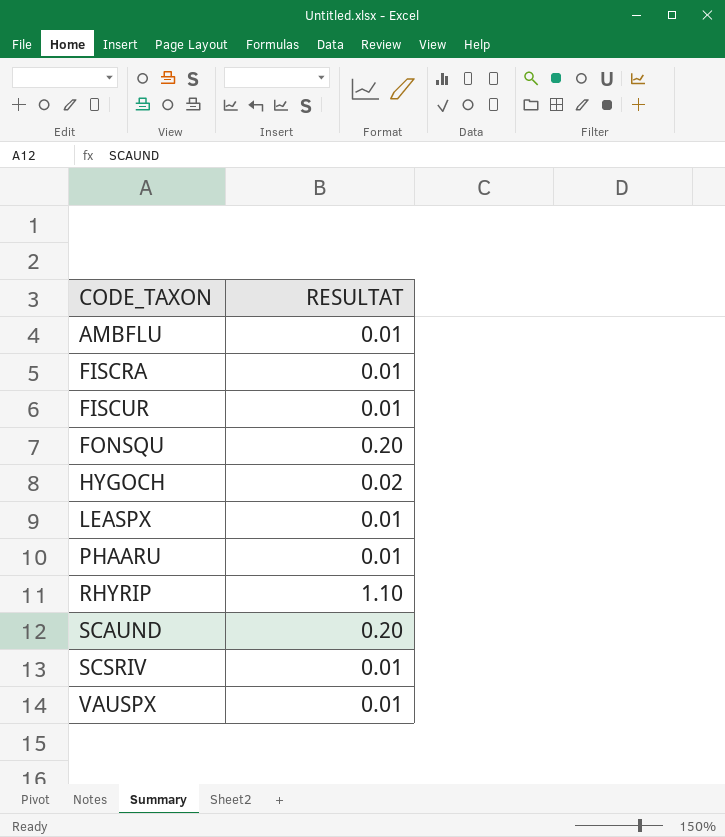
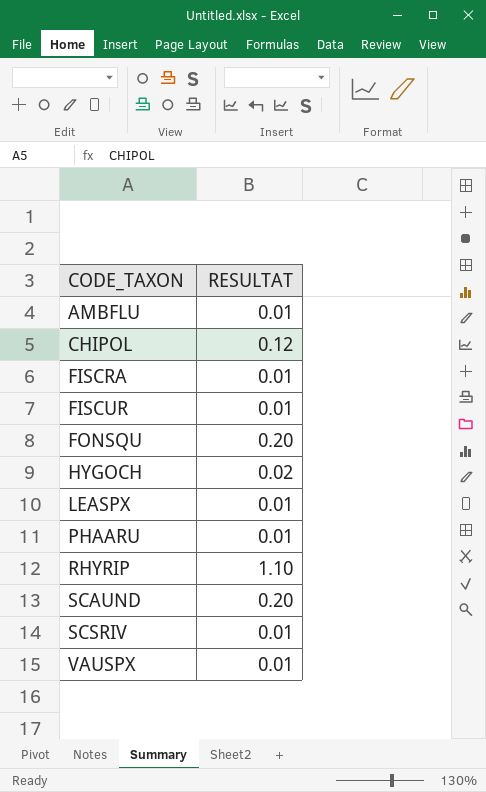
row CHIPOL: none -> 0.12

